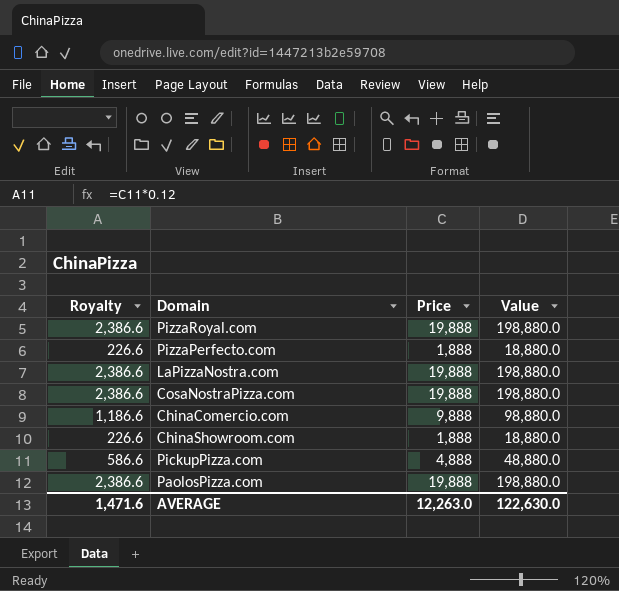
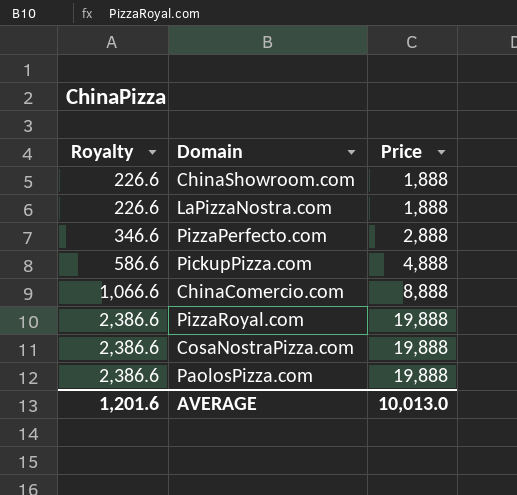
row order: none -> Royalty ascending
column Value | formula: [Price] * 10 -> none
LaPizzaNostra.com | Royalty: 2,386.6 -> 226.6
LaPizzaNostra.com | Price: 19,888 -> 1,888
PizzaPerfecto.com | Royalty: 226.6 -> 346.6
PizzaPerfecto.com | Price: 1,888 -> 2,888
ChinaComercio.com | Royalty: 1,186.6 -> 1,066.6
ChinaComercio.com | Price: 9,888 -> 8,888
AVERAGE | Royalty: 1,471.6 -> 1,201.6
AVERAGE | Price: 12,263.0 -> 10,013.0

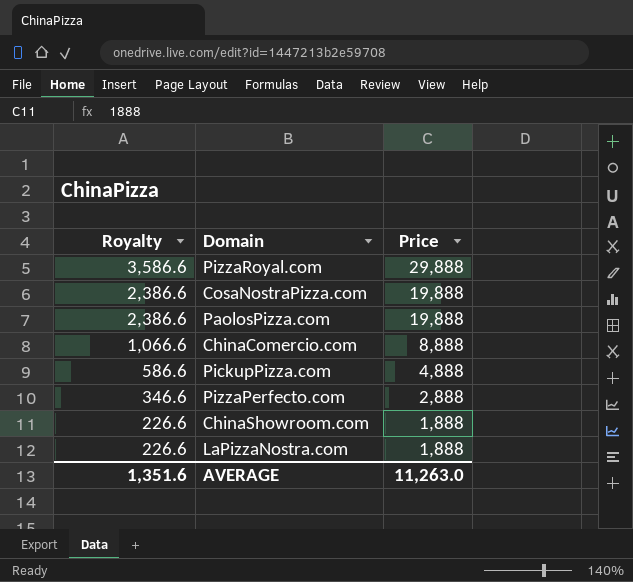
row order: Royalty ascending -> Royalty descending
PizzaRoyal.com | Royalty: 2,386.6 -> 3,586.6
PizzaRoyal.com | Price: 19,888 -> 29,888
AVERAGE | Royalty: 1,201.6 -> 1,351.6
AVERAGE | Price: 10,013.0 -> 11,263.0

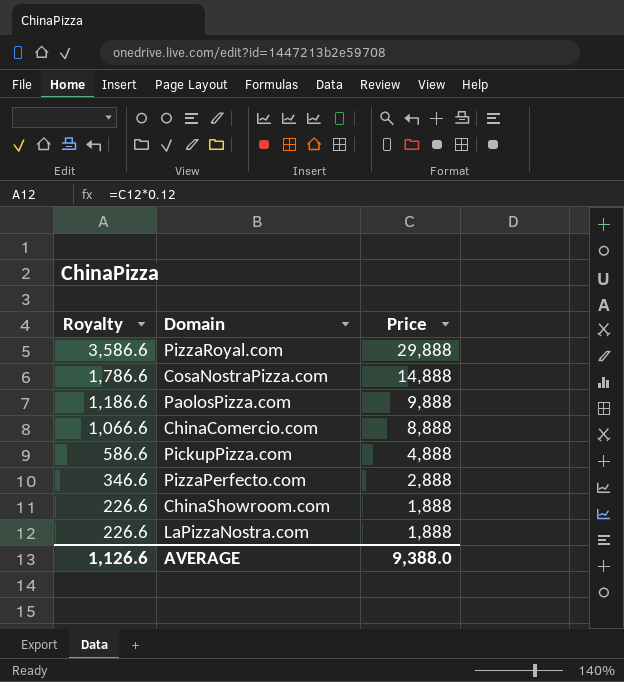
CosaNostraPizza.com | Royalty: 2,386.6 -> 1,786.6
CosaNostraPizza.com | Price: 19,888 -> 14,888
PaolosPizza.com | Royalty: 2,386.6 -> 1,186.6
PaolosPizza.com | Price: 19,888 -> 9,888
AVERAGE | Royalty: 1,351.6 -> 1,126.6
AVERAGE | Price: 11,263.0 -> 9,388.0

